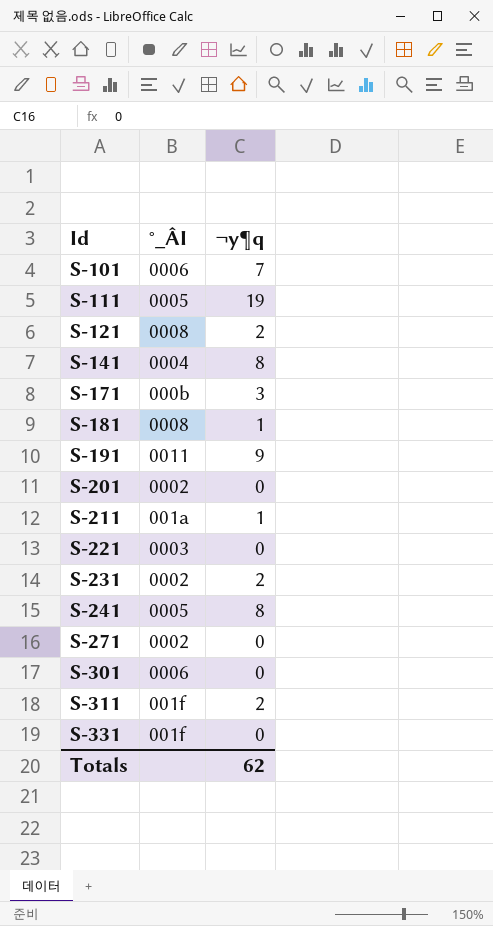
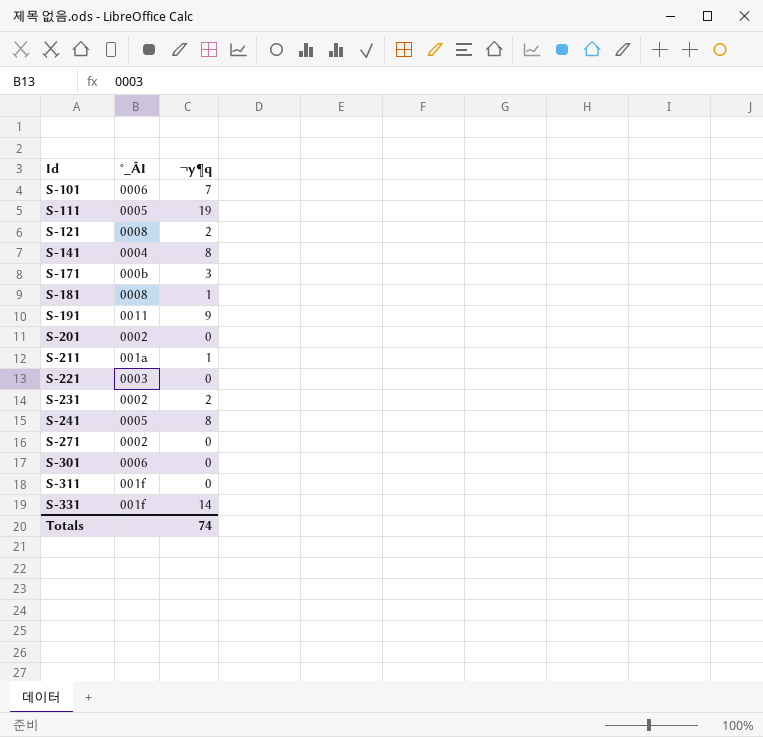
S-311 | ¬y¶q: 2 -> 0
S-331 | ¬y¶q: 0 -> 14
Totals | ¬y¶q: 62 -> 74

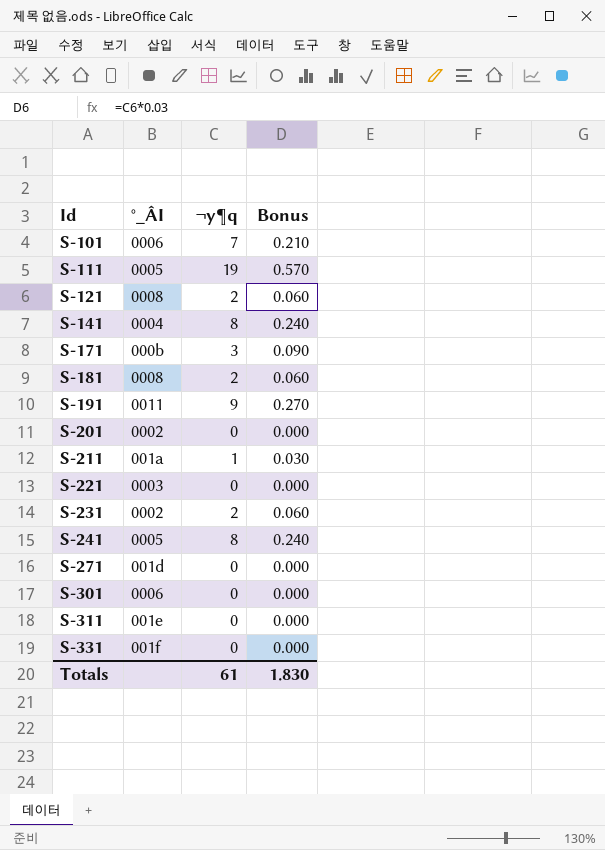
column Bonus | formula: none -> [¬y¶q] * 0.03
S-181 | ¬y¶q: 1 -> 2
S-271 | °_ÂI: 0002 -> 001d
S-311 | °_ÂI: 001f -> 001e
S-331 | ¬y¶q: 14 -> 0
Totals | ¬y¶q: 74 -> 61

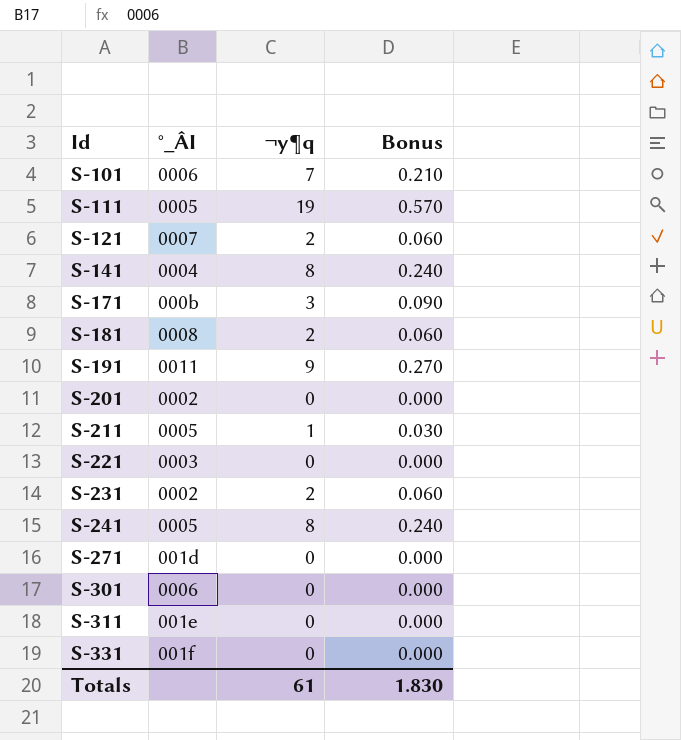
S-121 | °_ÂI: 0008 -> 0007
S-211 | °_ÂI: 001a -> 0005

